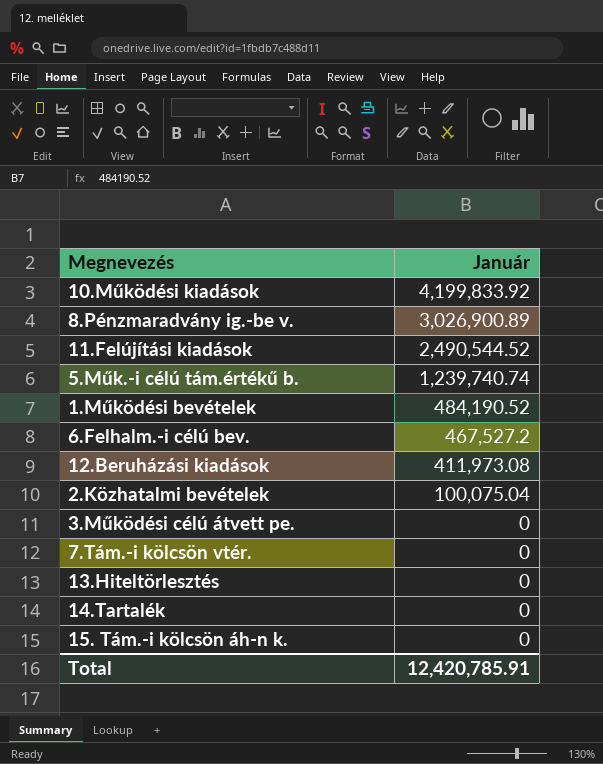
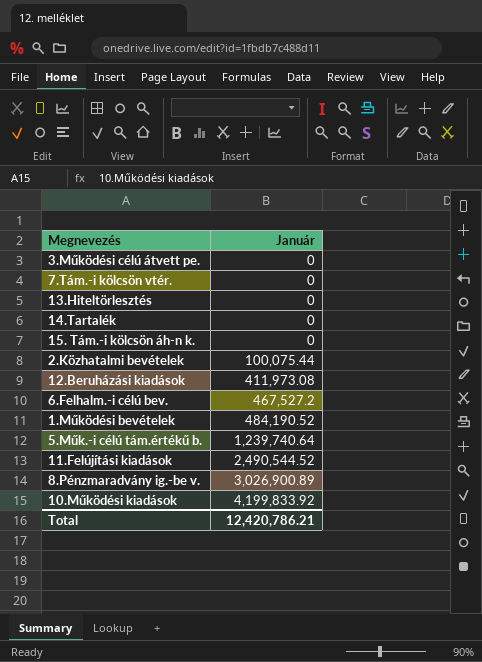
row order: Január descending -> Január ascending
2.Közhatalmi bevételek | Január: 100,075.04 -> 100,075.44
5.Műk.-i célú tám.értékű b. | Január: 1,239,740.74 -> 1,239,740.64
Total | Január: 12,420,785.91 -> 12,420,786.21

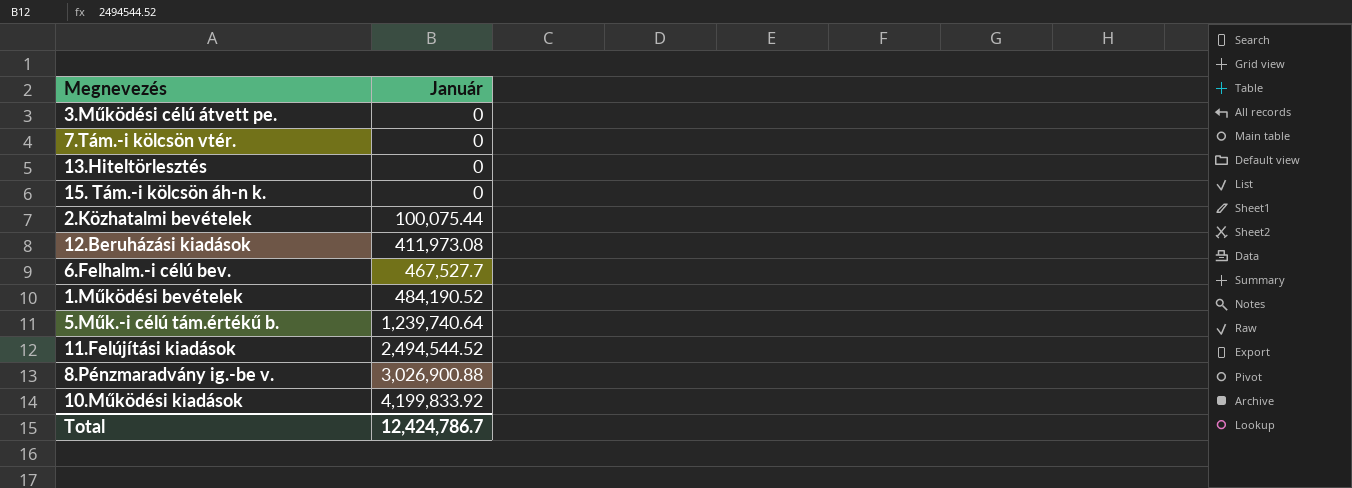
row 14.Tartalék: 0 -> none
6.Felhalm.-i célú bev. | Január: 467,527.2 -> 467,527.7
11.Felújítási kiadások | Január: 2,490,544.52 -> 2,494,544.52
8.Pénzmaradvány ig.-be v. | Január: 3,026,900.89 -> 3,026,900.88
Total | Január: 12,420,786.21 -> 12,424,786.7

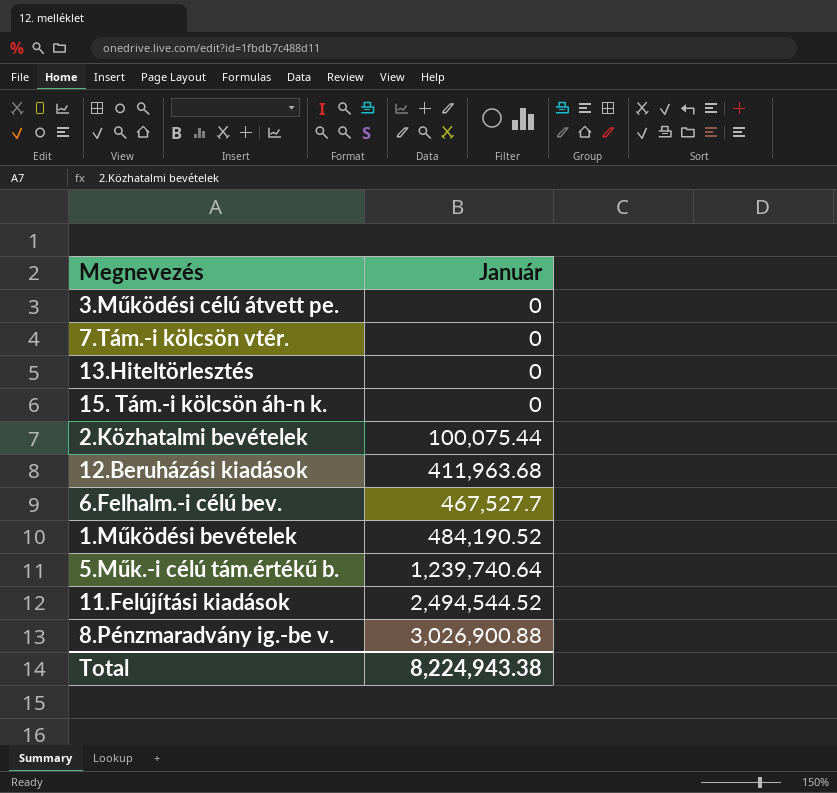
row 10.Működési kiadások: 4,199,833.92 -> none
12.Beruházási kiadások | Január: 411,973.08 -> 411,963.68
Total | Január: 12,424,786.7 -> 8,224,943.38

